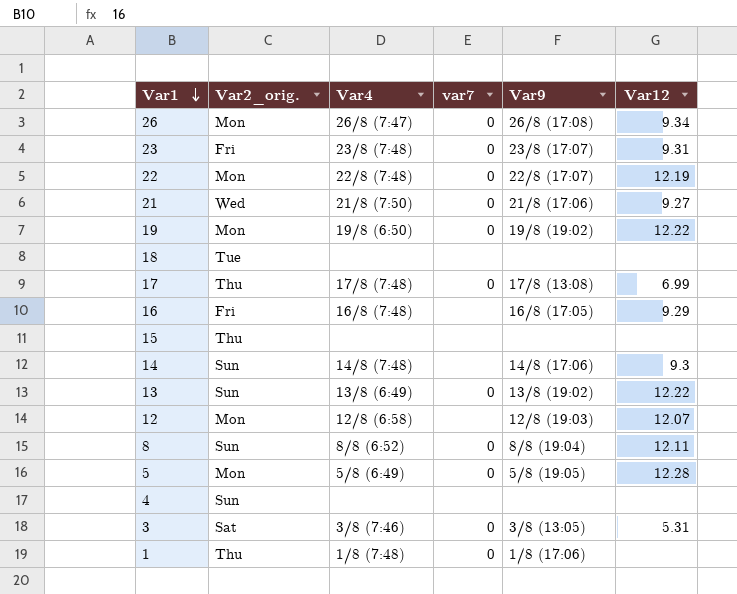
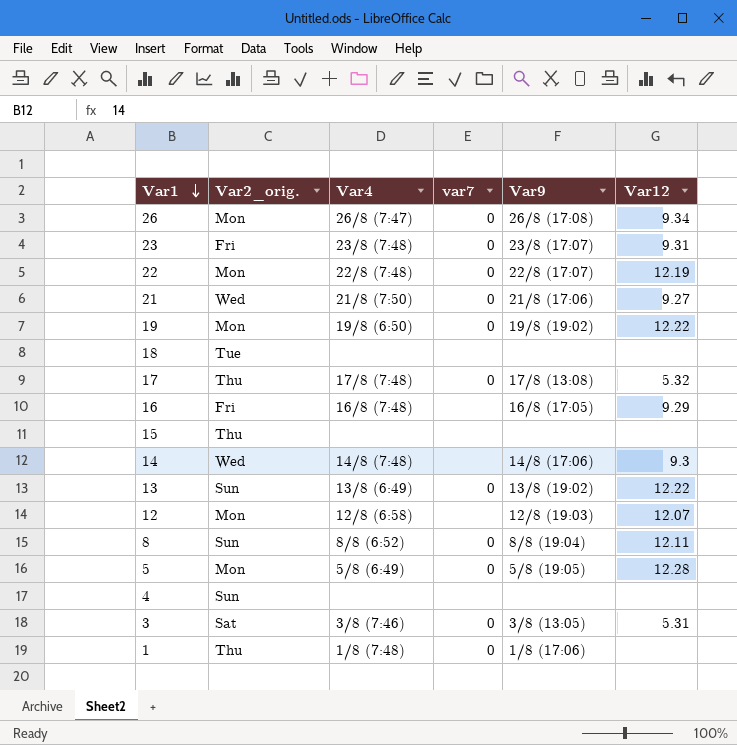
17 | Var12: 6.99 -> 5.32
14 | Var2_orig.: Sun -> Wed

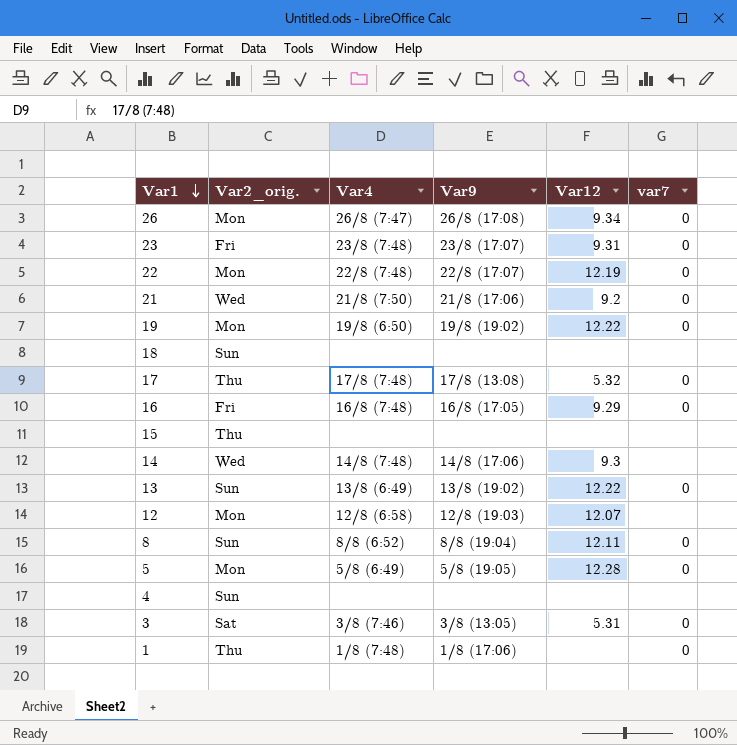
column var7 | position: 4 -> 6
21 | Var12: 9.27 -> 9.2
18 | Var2_orig.: Tue -> Sun
16 | var7: none -> 0

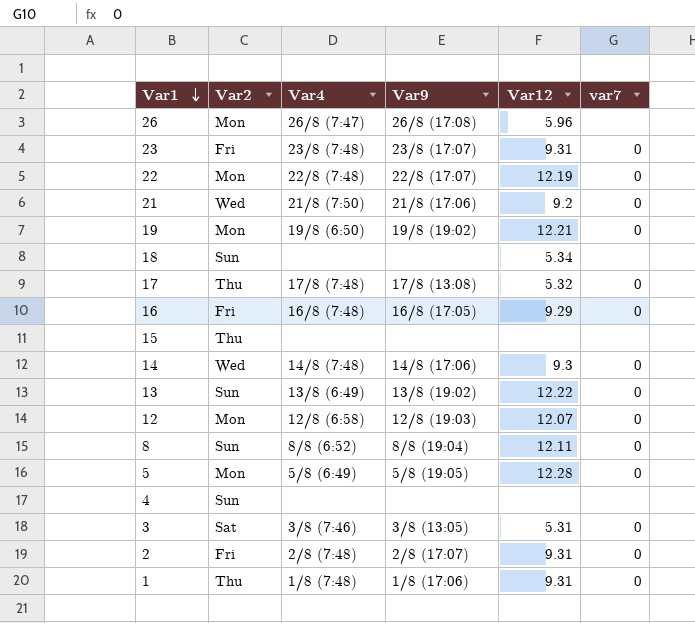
column name: Var2_orig. -> Var2
26 | Var12: 9.34 -> 5.96
26 | var7: 0 -> none
19 | Var12: 12.22 -> 12.21
18 | Var12: none -> 5.34
14 | var7: none -> 0
12 | var7: none -> 0
row 2: none -> Fri | 2/8 (7:48) | 2/8 (17:07) | 9.31 | 0
1 | Var12: none -> 9.31

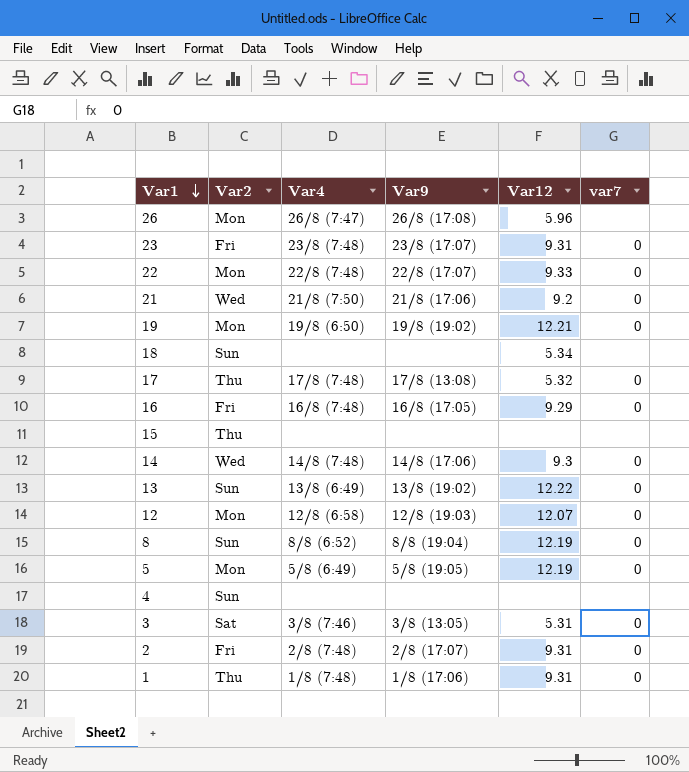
22 | Var12: 12.19 -> 9.33
8 | Var12: 12.11 -> 12.19
5 | Var12: 12.28 -> 12.19

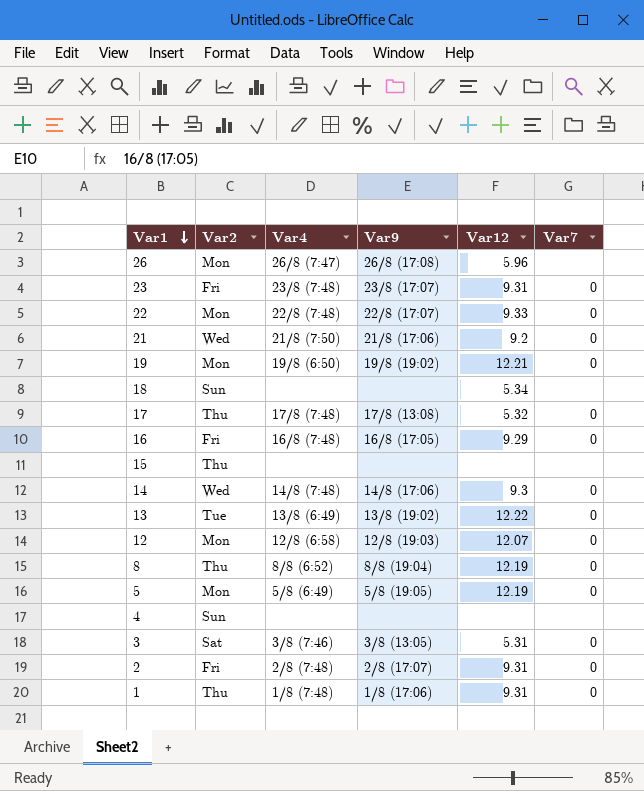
column name: var7 -> Var7
13 | Var2: Sun -> Tue
8 | Var2: Sun -> Thu

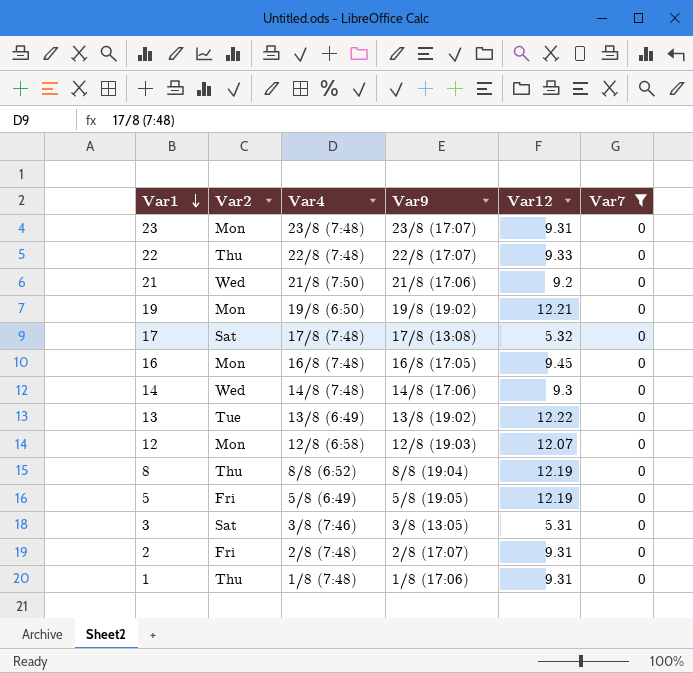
filter: none -> Var7 = 0
23 | Var2: Fri -> Mon
22 | Var2: Mon -> Thu
17 | Var2: Thu -> Sat
16 | Var2: Fri -> Mon
16 | Var12: 9.29 -> 9.45
5 | Var2: Mon -> Fri

